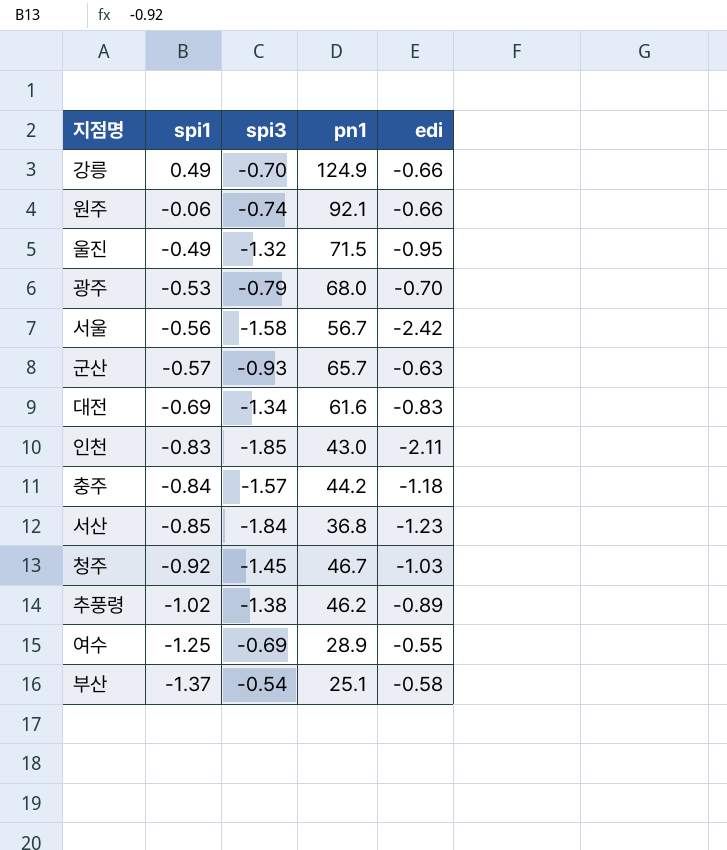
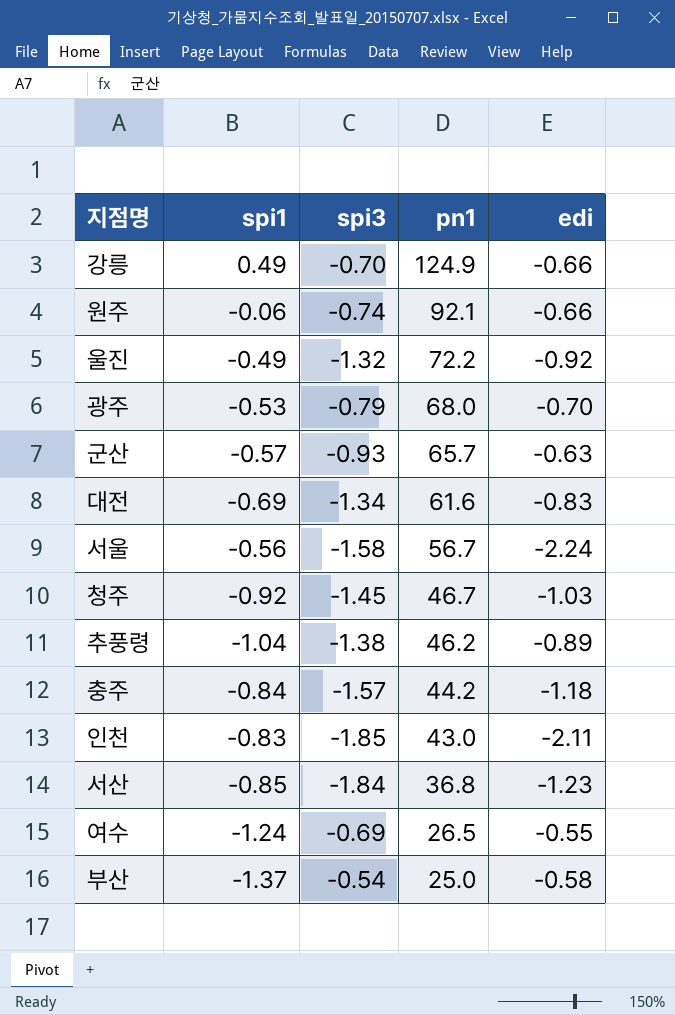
row order: spi1 descending -> pn1 descending
울진 | pn1: 71.5 -> 72.2
울진 | edi: -0.95 -> -0.92
서울 | edi: -2.42 -> -2.24
추풍령 | spi1: -1.02 -> -1.04
여수 | spi1: -1.25 -> -1.24
여수 | pn1: 28.9 -> 26.5
부산 | pn1: 25.1 -> 25.0

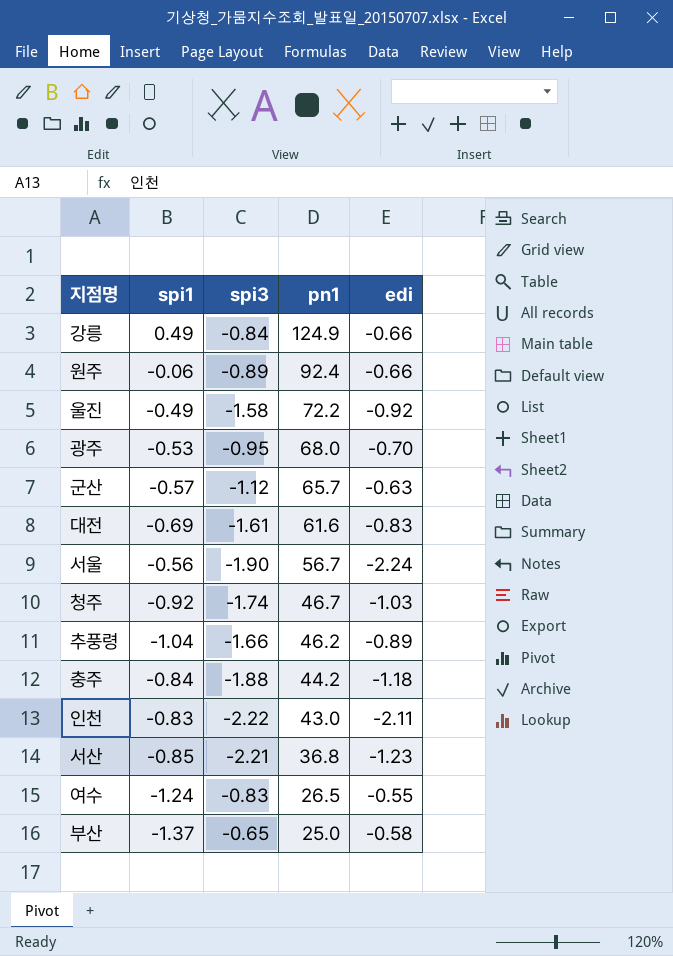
강릉 | spi3: -0.70 -> -0.84
원주 | spi3: -0.74 -> -0.89
원주 | pn1: 92.1 -> 92.4
울진 | spi3: -1.32 -> -1.58
광주 | spi3: -0.79 -> -0.95
군산 | spi3: -0.93 -> -1.12
대전 | spi3: -1.34 -> -1.61
서울 | spi3: -1.58 -> -1.90
청주 | spi3: -1.45 -> -1.74
추풍령 | spi3: -1.38 -> -1.66
충주 | spi3: -1.57 -> -1.88
인천 | spi3: -1.85 -> -2.22
서산 | spi3: -1.84 -> -2.21
여수 | spi3: -0.69 -> -0.83
부산 | spi3: -0.54 -> -0.65

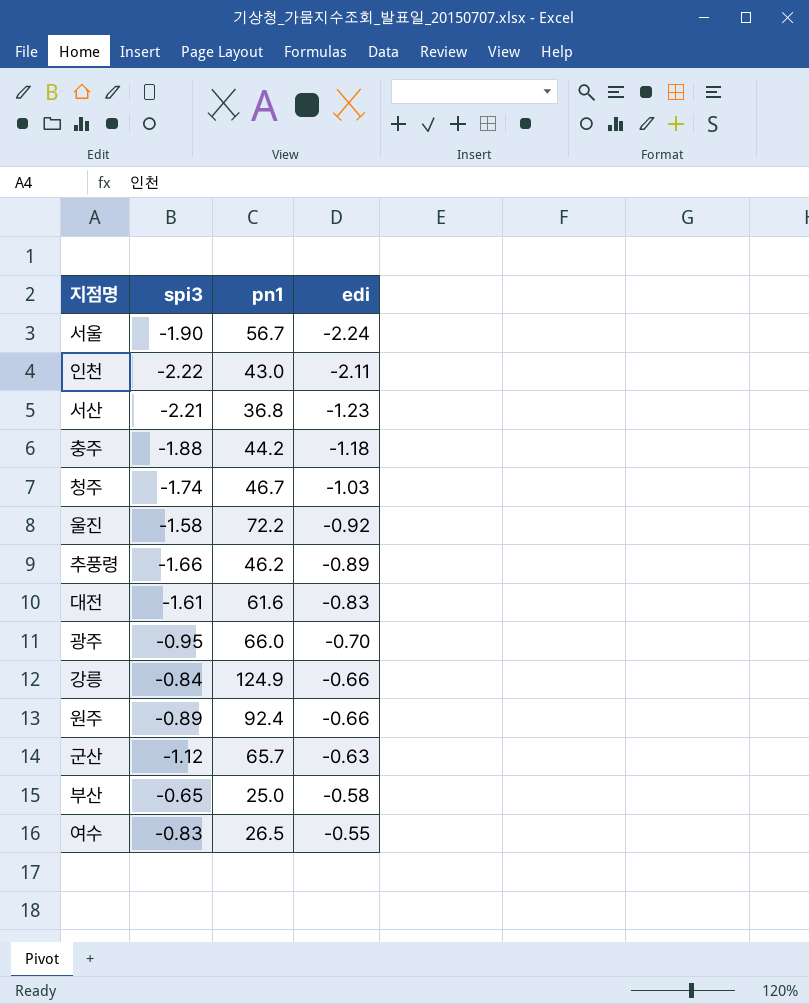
row order: pn1 descending -> edi ascending
column spi1 | position: 2 -> none
광주 | pn1: 68.0 -> 66.0

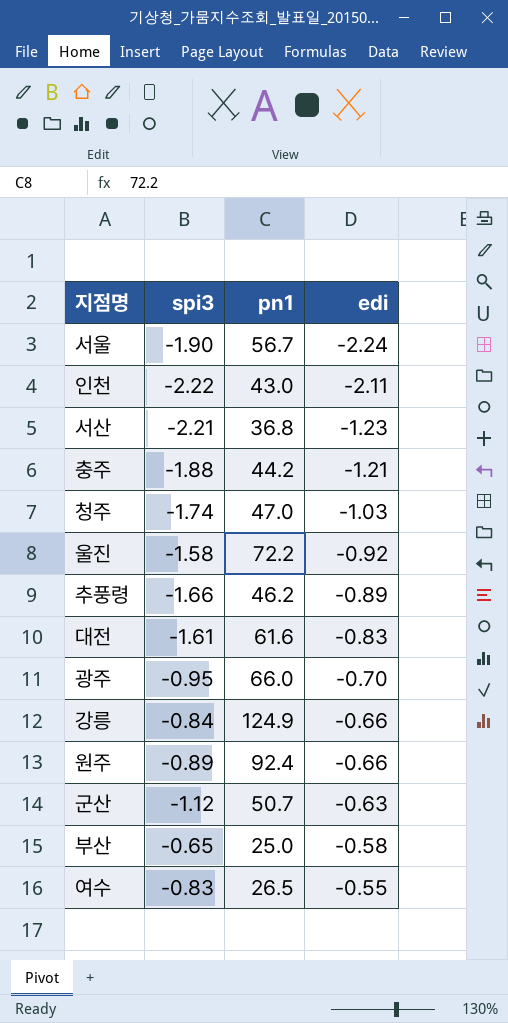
충주 | edi: -1.18 -> -1.21
청주 | pn1: 46.7 -> 47.0
군산 | pn1: 65.7 -> 50.7

